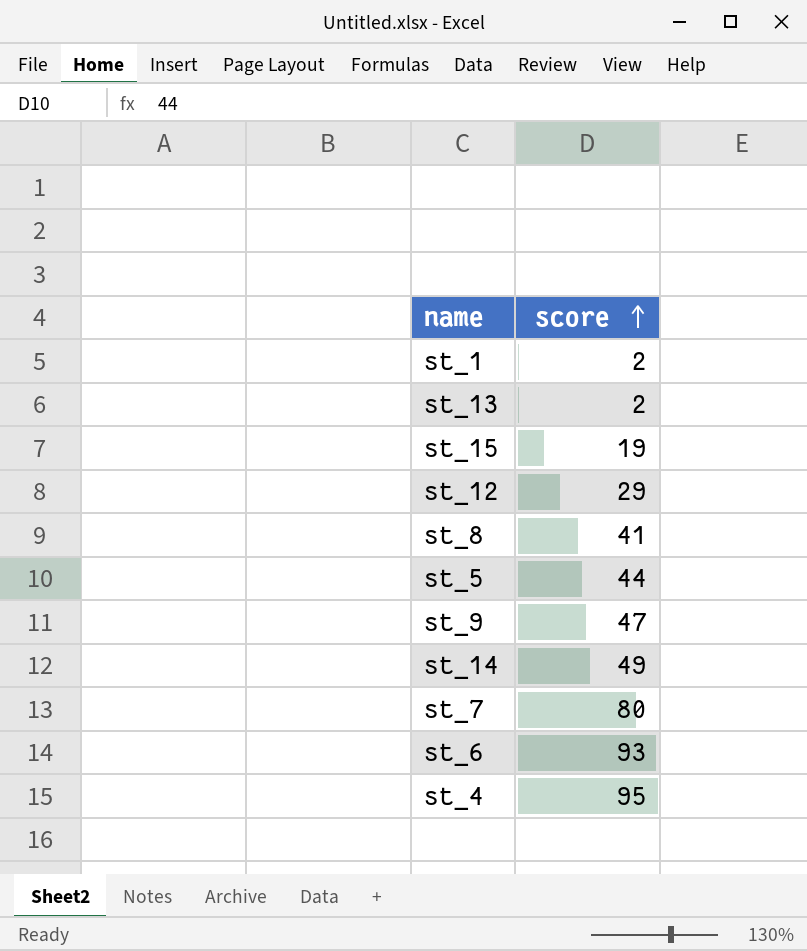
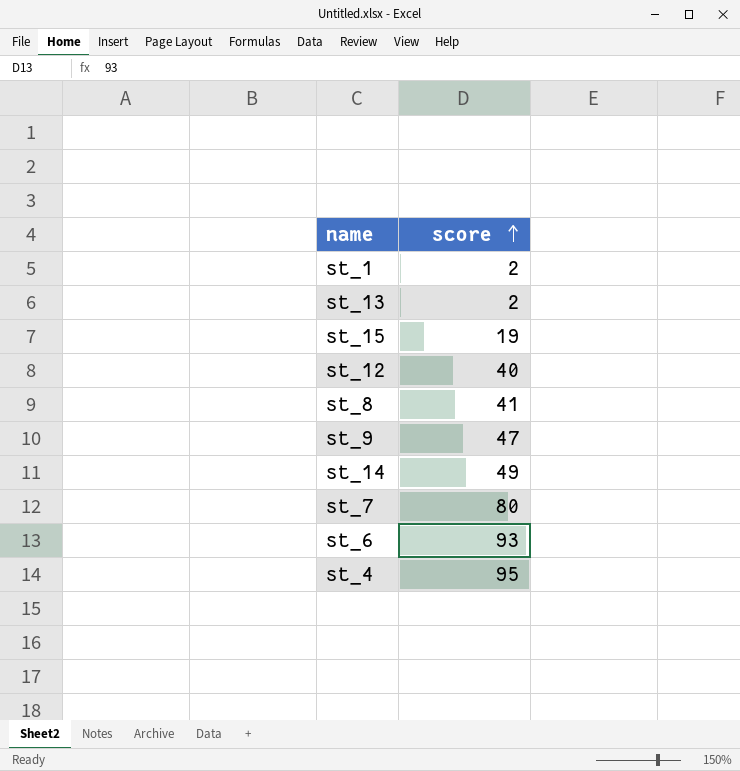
row st_5: 44 -> none
st_12 | score: 29 -> 40

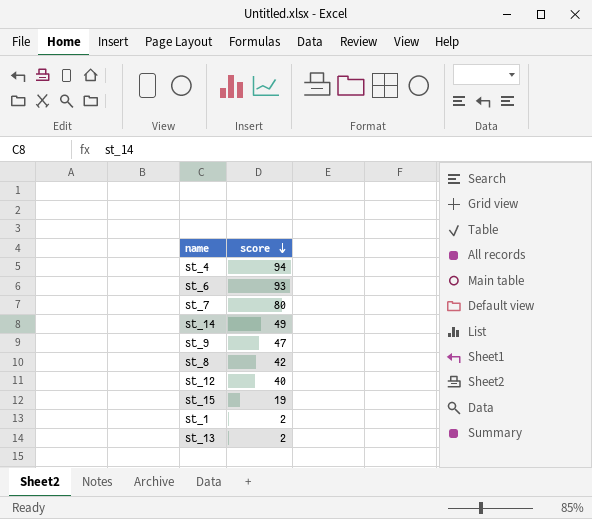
row order: score ascending -> score descending
st_4 | score: 95 -> 94
st_8 | score: 41 -> 42

